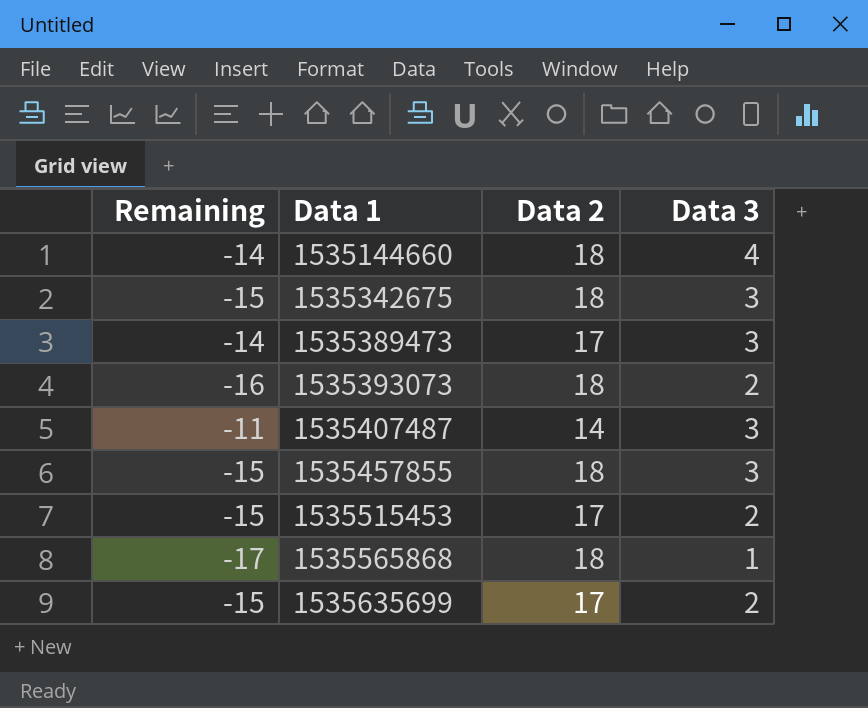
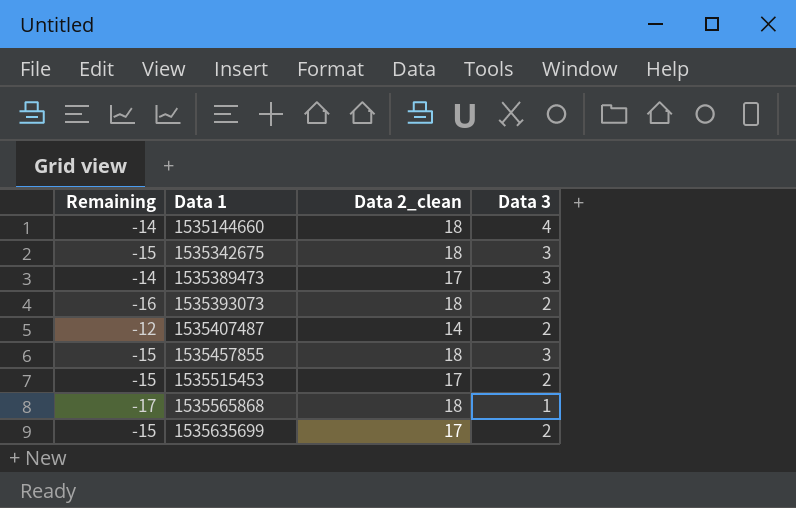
column name: Data 2 -> Data 2_clean
1535407487 | Remaining: -11 -> -12
1535407487 | Data 3: 3 -> 2

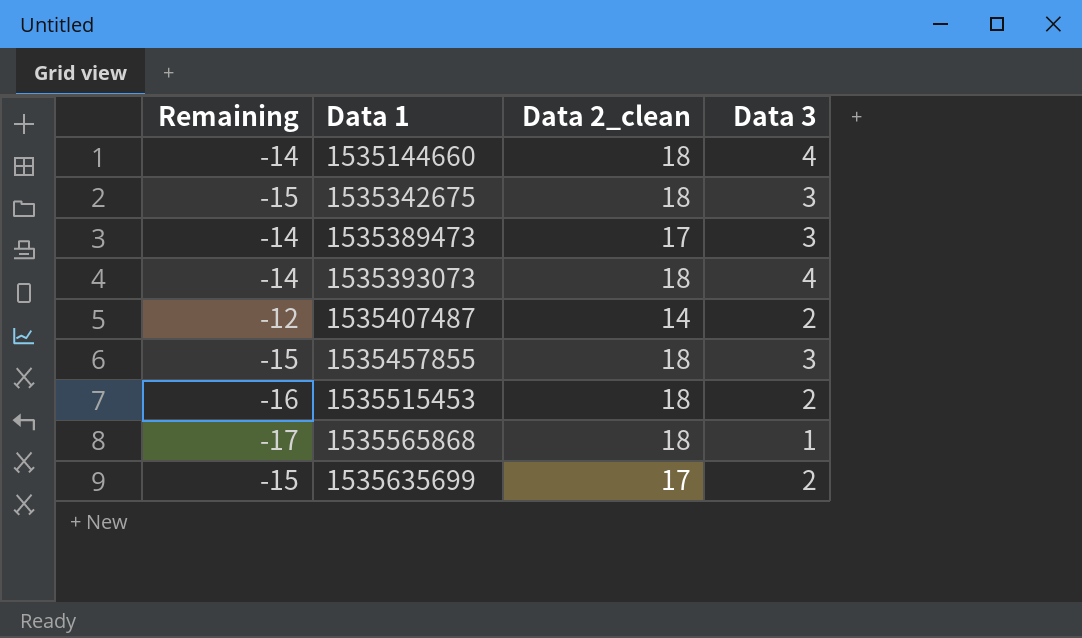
1535393073 | Remaining: -16 -> -14
1535393073 | Data 3: 2 -> 4
1535515453 | Remaining: -15 -> -16
1535515453 | Data 2_clean: 17 -> 18

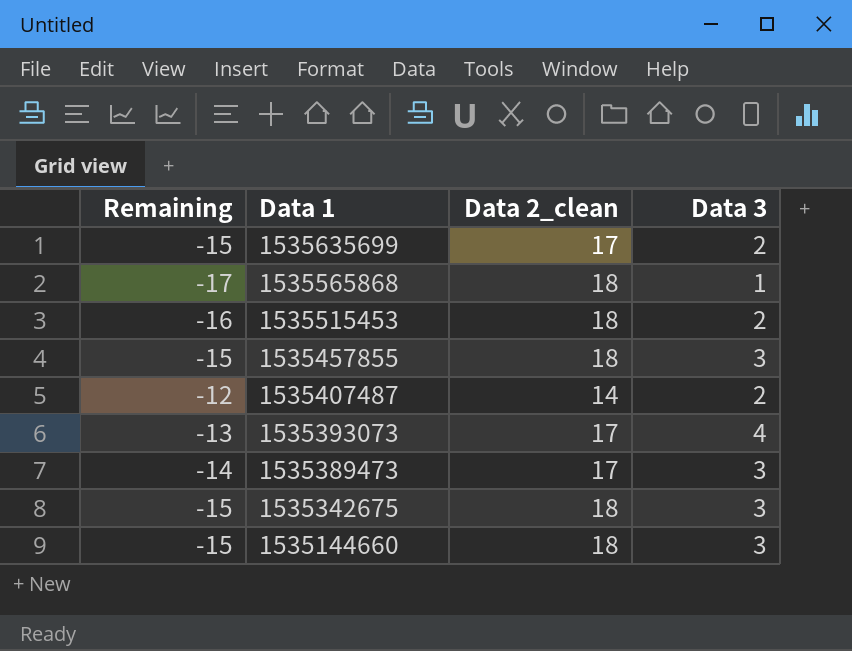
row order: Data 1 ascending -> Data 1 descending
1535393073 | Remaining: -14 -> -13
1535393073 | Data 2_clean: 18 -> 17
1535144660 | Remaining: -14 -> -15
1535144660 | Data 3: 4 -> 3

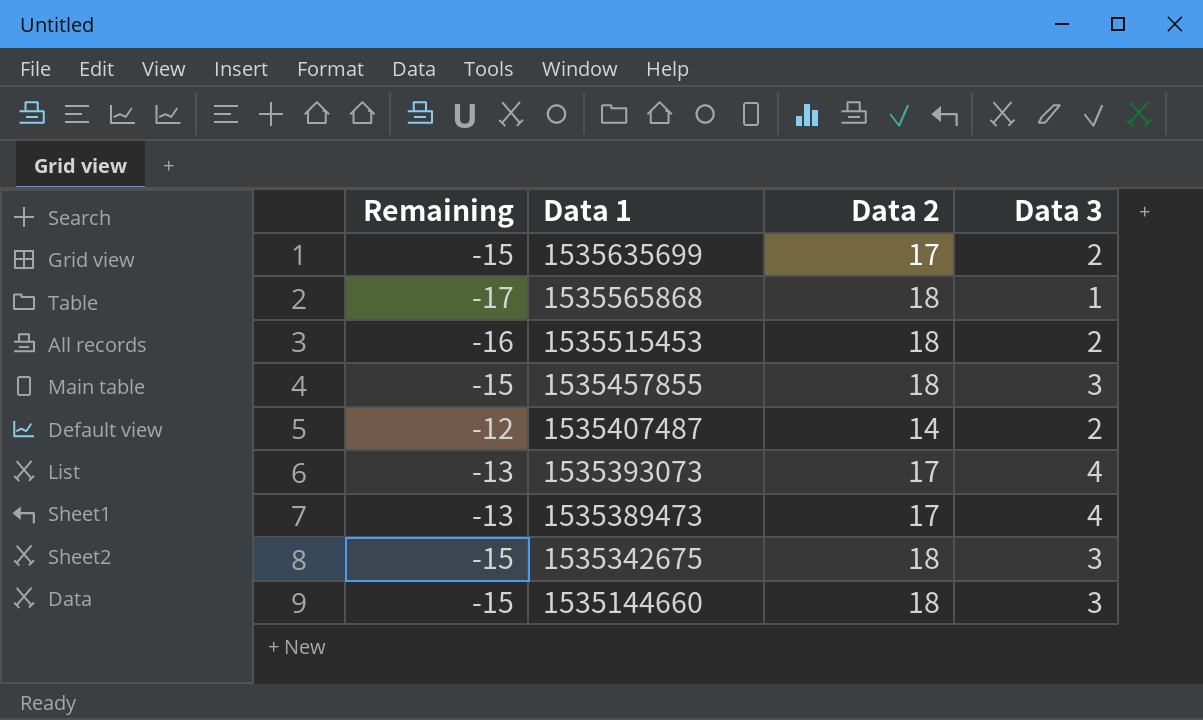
column name: Data 2_clean -> Data 2
1535389473 | Remaining: -14 -> -13
1535389473 | Data 3: 3 -> 4

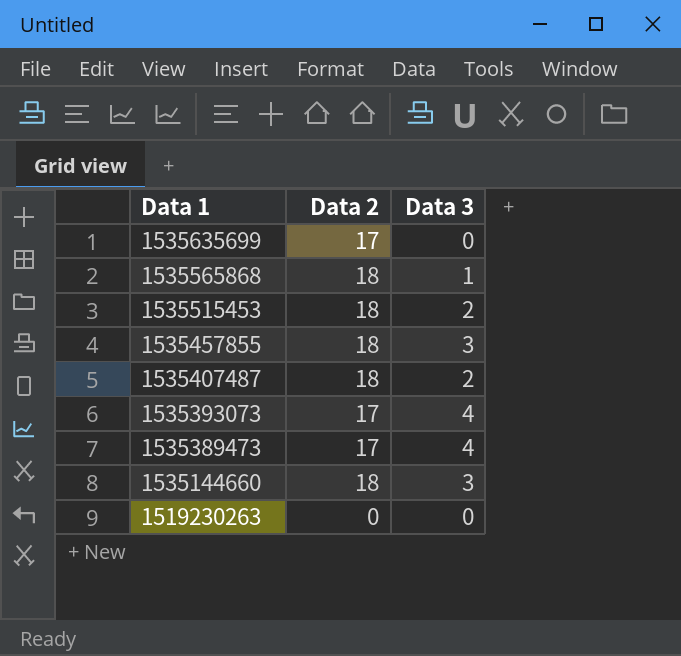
column Remaining | formula: [Data 3] - [Data 2] -> none
row 1535342675: -15 | 18 | 3 -> none
1535635699 | Data 3: 2 -> 0
1535407487 | Data 2: 14 -> 18
row 1519230263: none -> 0 | 0

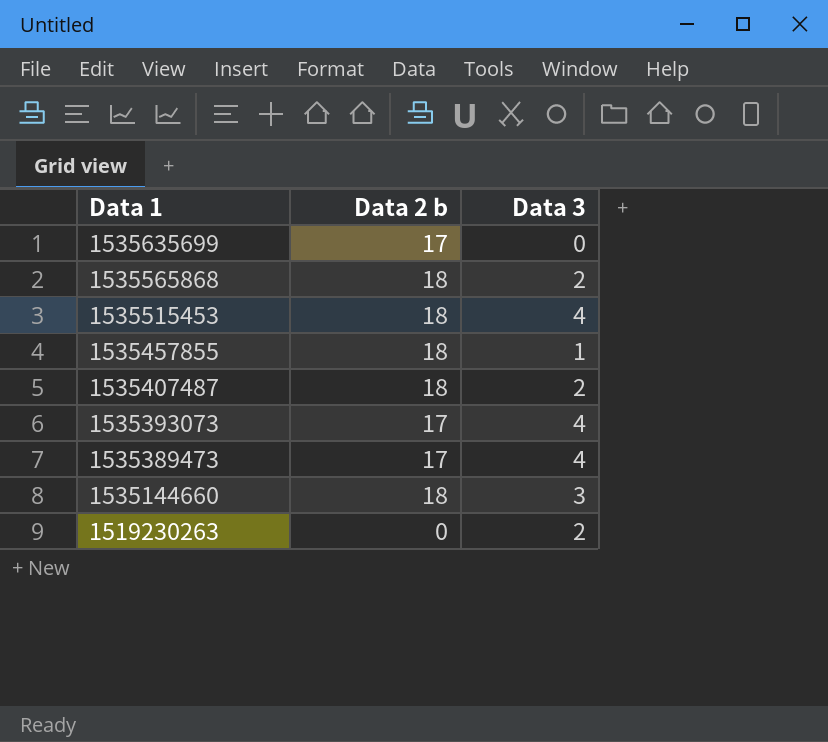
column name: Data 2 -> Data 2 b
1535565868 | Data 3: 1 -> 2
1535515453 | Data 3: 2 -> 4
1535457855 | Data 3: 3 -> 1
1519230263 | Data 3: 0 -> 2

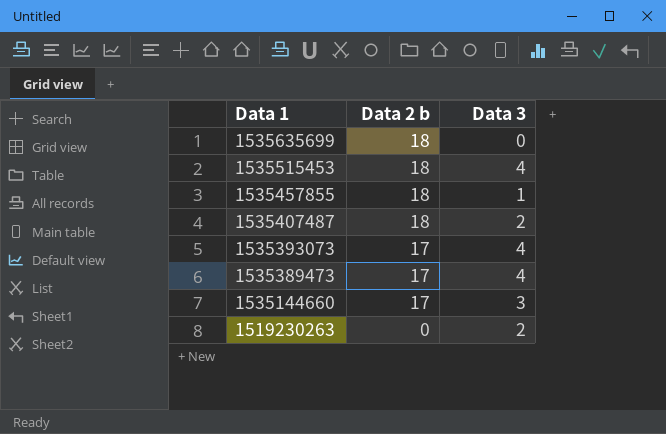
row 1535565868: 18 | 2 -> none
1535635699 | Data 2 b: 17 -> 18
1535144660 | Data 2 b: 18 -> 17

